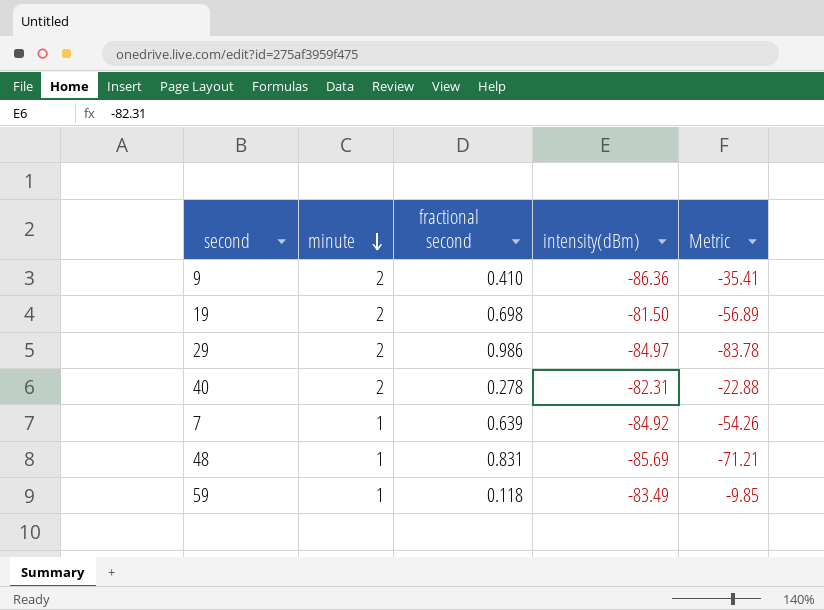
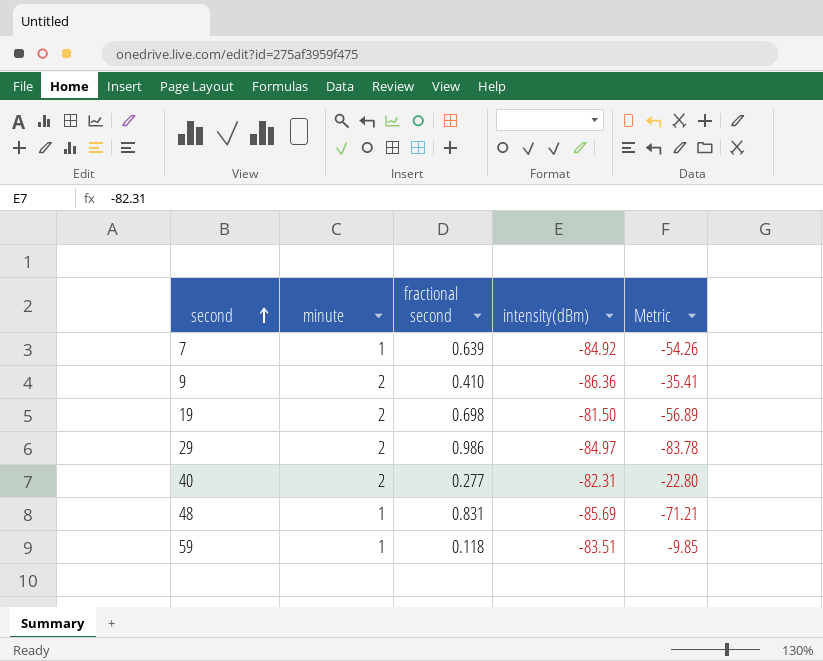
row order: minute descending -> second ascending
40 | fractional second: 0.278 -> 0.277
40 | Metric: -22.88 -> -22.80
59 | intensity(dBm): -83.49 -> -83.51

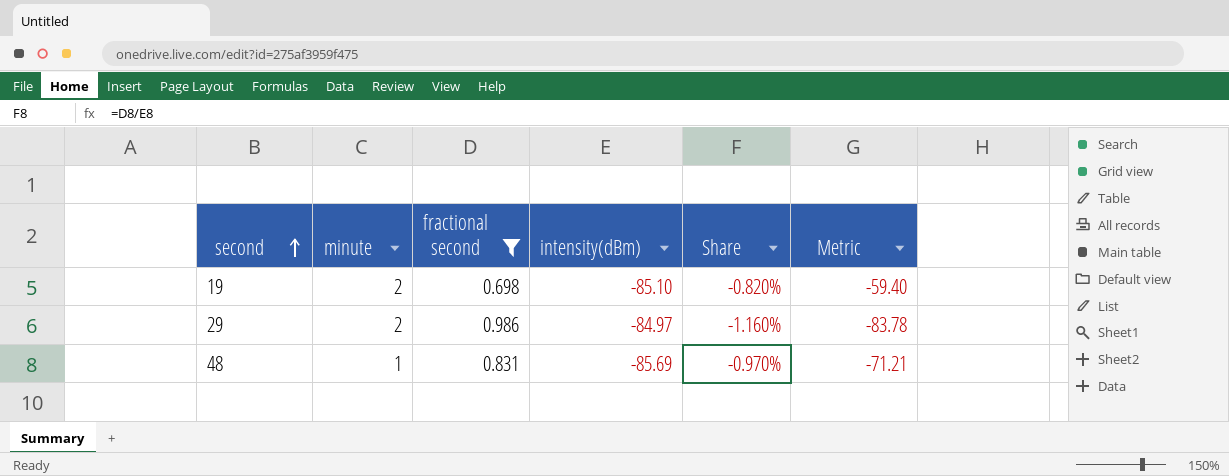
filter: none -> fractional second >= 0.698
column Share | formula: none -> [fractional second] / [intensity(dBm)]
19 | intensity(dBm): -81.50 -> -85.10
19 | Metric: -56.89 -> -59.40

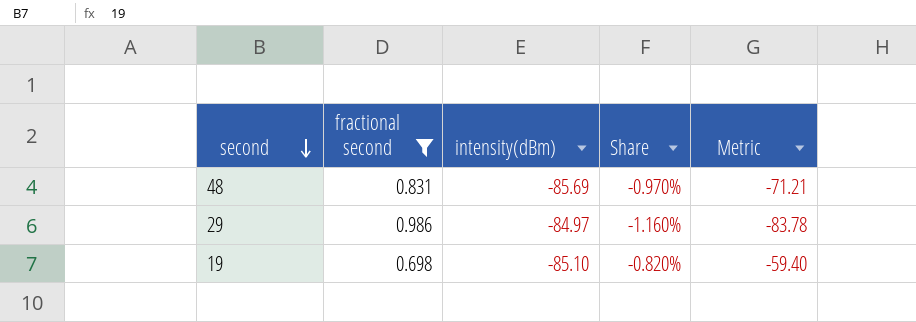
row order: second ascending -> second descending
column minute | position: 2 -> none

